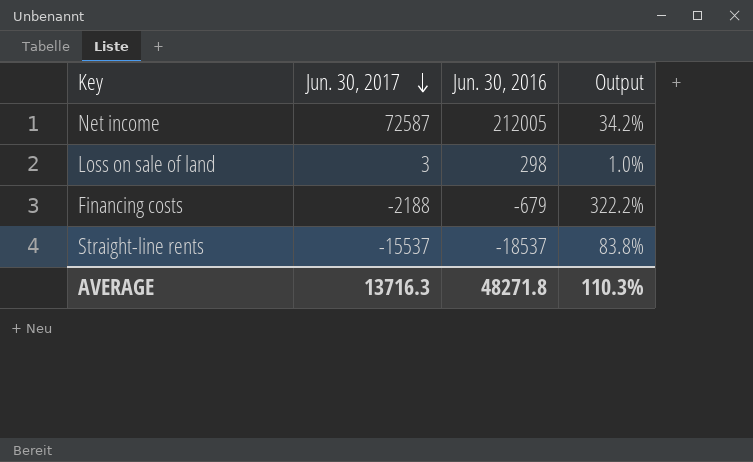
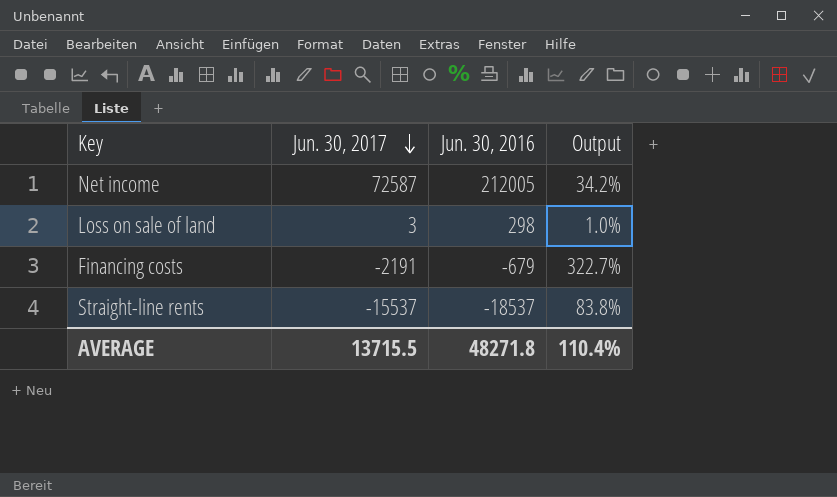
Financing costs | Jun. 30, 2017: -2188 -> -2191
Financing costs | Output: 322.2% -> 322.7%
AVERAGE | Jun. 30, 2017: 13716.3 -> 13715.5
AVERAGE | Output: 110.3% -> 110.4%

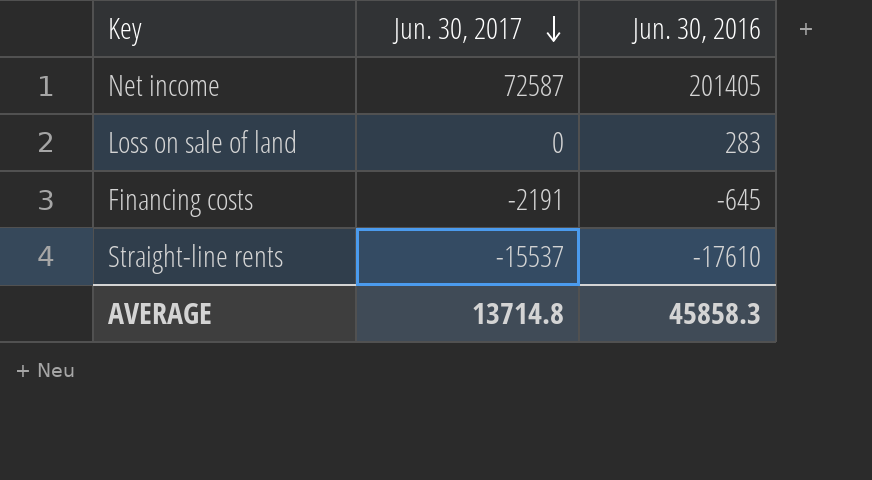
column Output | formula: [Jun. 30, 2017] / [Jun. 30, 2016] -> none
Net income | Jun. 30, 2016: 212005 -> 201405
Loss on sale of land | Jun. 30, 2017: 3 -> 0
Loss on sale of land | Jun. 30, 2016: 298 -> 283
Financing costs | Jun. 30, 2016: -679 -> -645
Straight-line rents | Jun. 30, 2016: -18537 -> -17610
AVERAGE | Jun. 30, 2017: 13715.5 -> 13714.8
AVERAGE | Jun. 30, 2016: 48271.8 -> 45858.3

